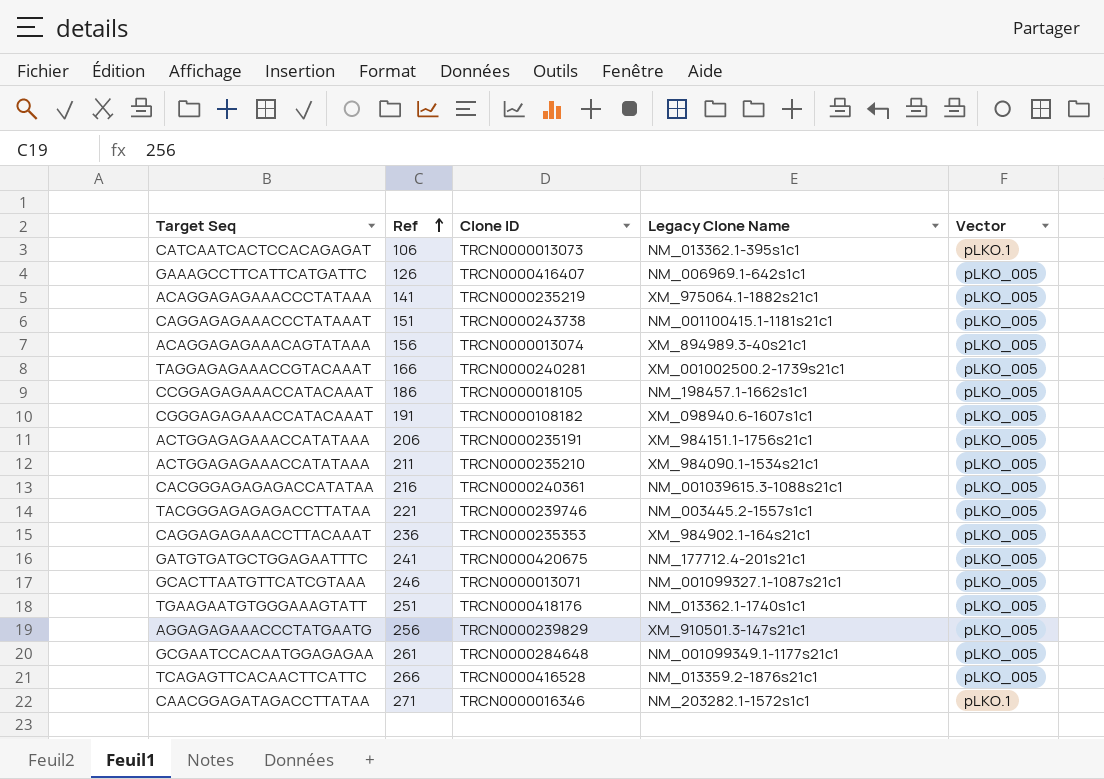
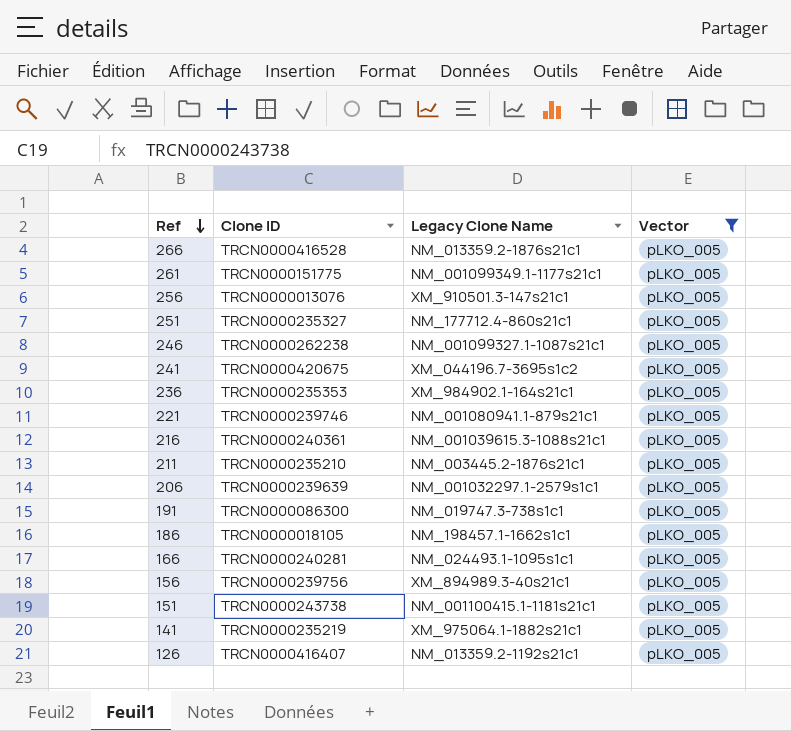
filter: none -> Vector = pLKO_005
row order: Ref ascending -> Ref descending
column Target Seq | position: 1 -> none
261 | Clone ID: TRCN0000284648 -> TRCN0000151775
256 | Clone ID: TRCN0000239829 -> TRCN0000013076
251 | Clone ID: TRCN0000418176 -> TRCN0000235327
251 | Legacy Clone Name: NM_013362.1-1740s1c1 -> NM_177712.4-860s21c1
246 | Clone ID: TRCN0000013071 -> TRCN0000262238
241 | Legacy Clone Name: NM_177712.4-201s21c1 -> XM_044196.7-3695s1c2
221 | Legacy Clone Name: NM_003445.2-1557s1c1 -> NM_001080941.1-879s21c1
211 | Legacy Clone Name: XM_984090.1-1534s21c1 -> NM_003445.2-1876s21c1
206 | Clone ID: TRCN0000235191 -> TRCN0000239639
206 | Legacy Clone Name: XM_984151.1-1756s21c1 -> NM_001032297.1-2579s1c1
191 | Clone ID: TRCN0000108182 -> TRCN0000086300
191 | Legacy Clone Name: XM_098940.6-1607s1c1 -> NM_019747.3-738s1c1
166 | Legacy Clone Name: XM_001002500.2-1739s21c1 -> NM_024493.1-1095s1c1
156 | Clone ID: TRCN0000013074 -> TRCN0000239756
126 | Legacy Clone Name: NM_006969.1-642s1c1 -> NM_013359.2-1192s21c1

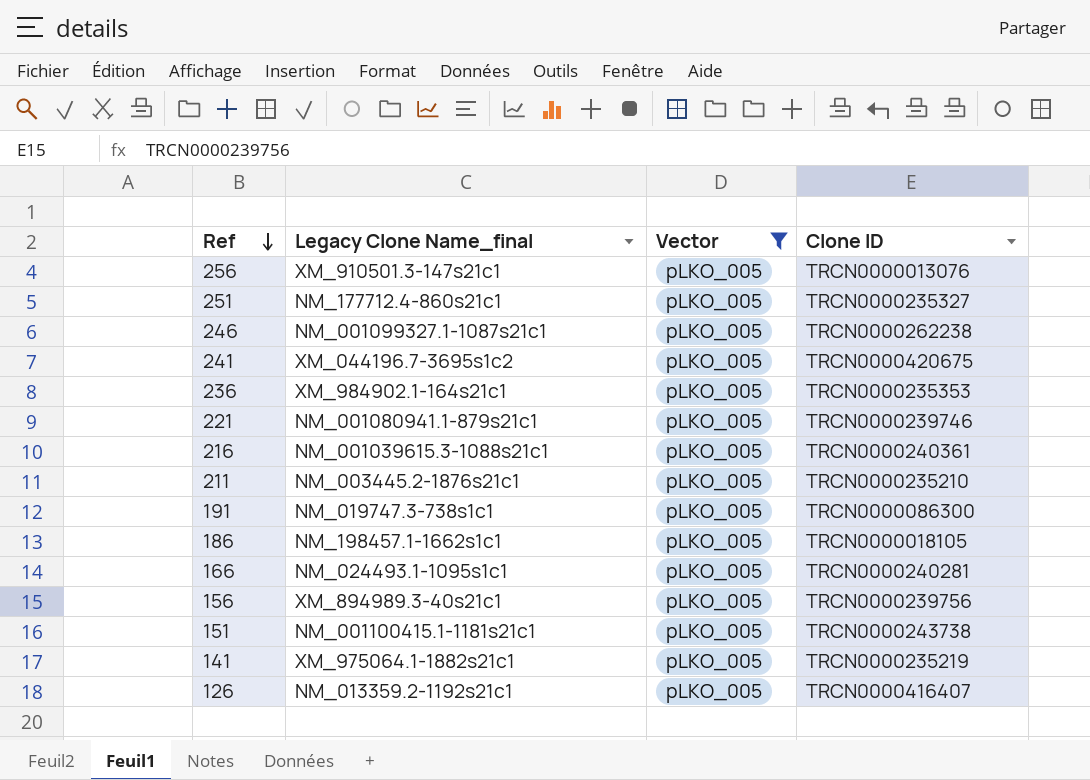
column name: Legacy Clone Name -> Legacy Clone Name_final
column Clone ID | position: 2 -> 4
row 266: TRCN0000416528 | NM_013359.2-1876s21c1 | pLKO_005 -> none
row 261: TRCN0000151775 | NM_001099349.1-1177s21c1 | pLKO_005 -> none
row 206: TRCN0000239639 | NM_001032297.1-2579s1c1 | pLKO_005 -> none

